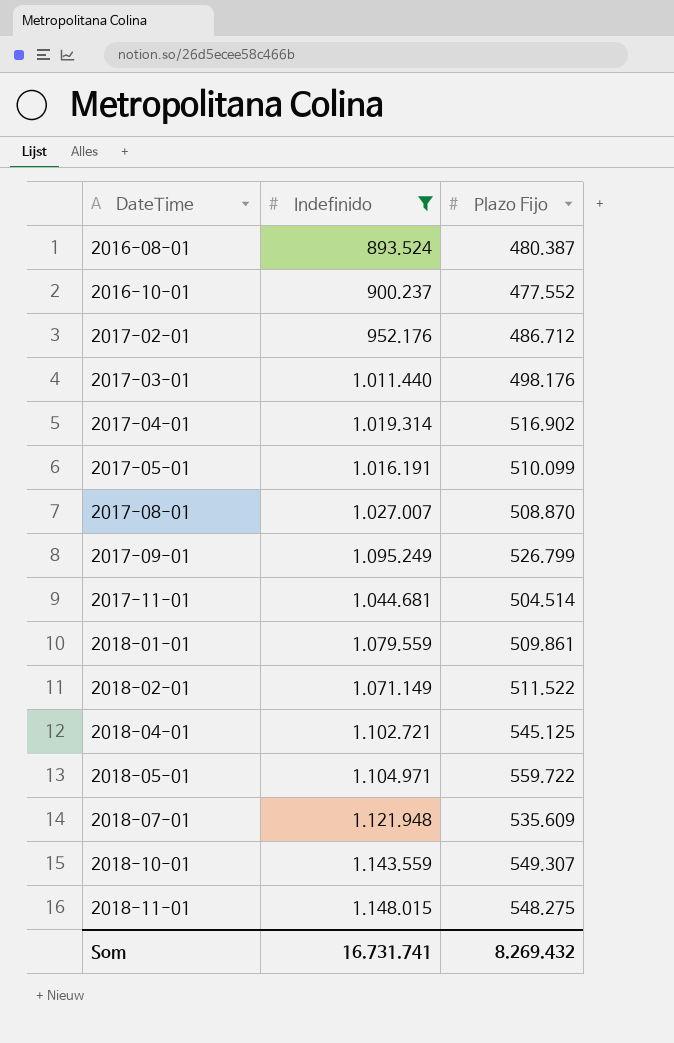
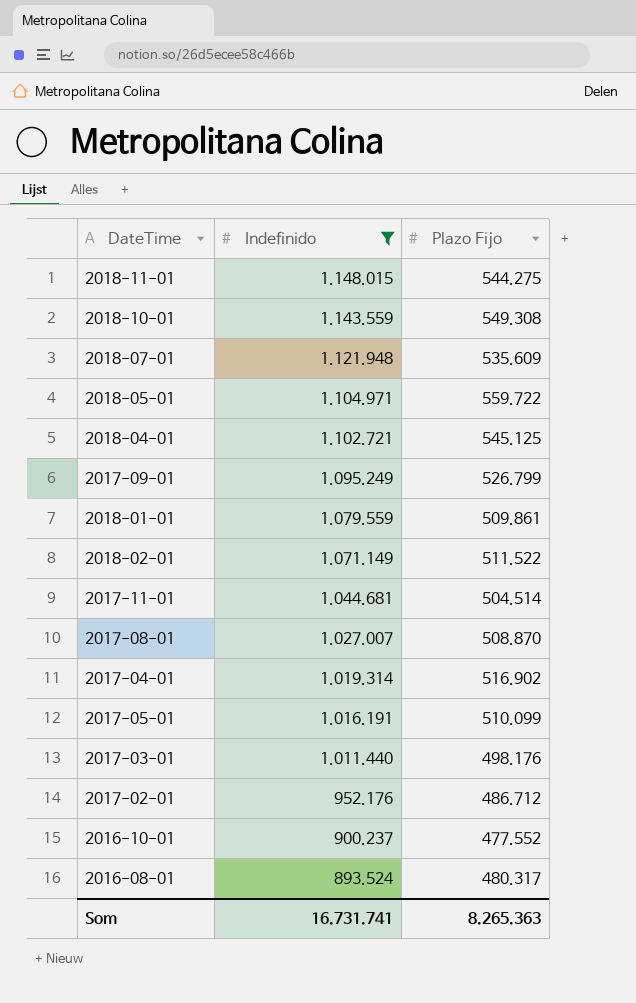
row order: DateTime ascending -> Indefinido descending
2018-11-01 | Plazo Fijo: 548.275 -> 544.275
2018-10-01 | Plazo Fijo: 549.307 -> 549.308
2016-08-01 | Plazo Fijo: 480.387 -> 480.317
Som | Plazo Fijo: 8.269.432 -> 8.265.363

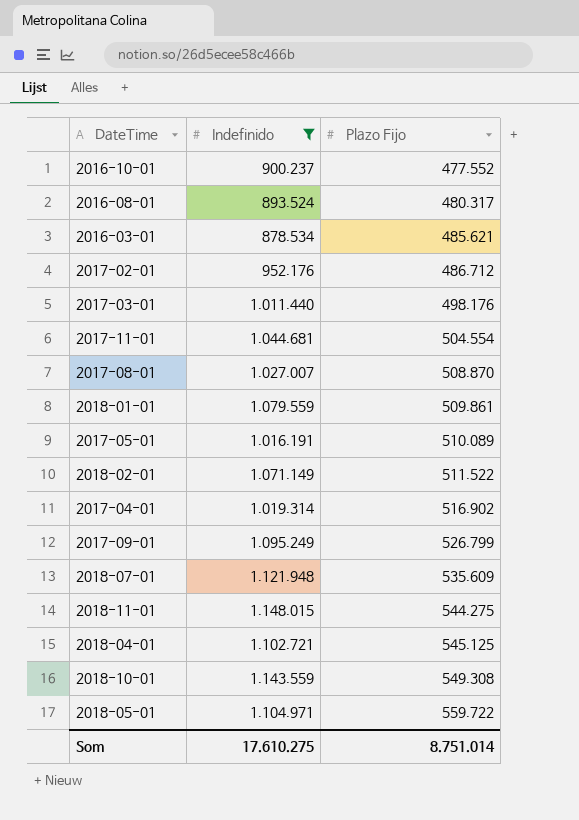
row order: Indefinido descending -> Plazo Fijo ascending
row 2016-03-01: none -> 878.534 | 485.621
2017-11-01 | Plazo Fijo: 504.514 -> 504.554
2017-05-01 | Plazo Fijo: 510.099 -> 510.089
Som | Indefinido: 16.731.741 -> 17.610.275
Som | Plazo Fijo: 8.265.363 -> 8.751.014

